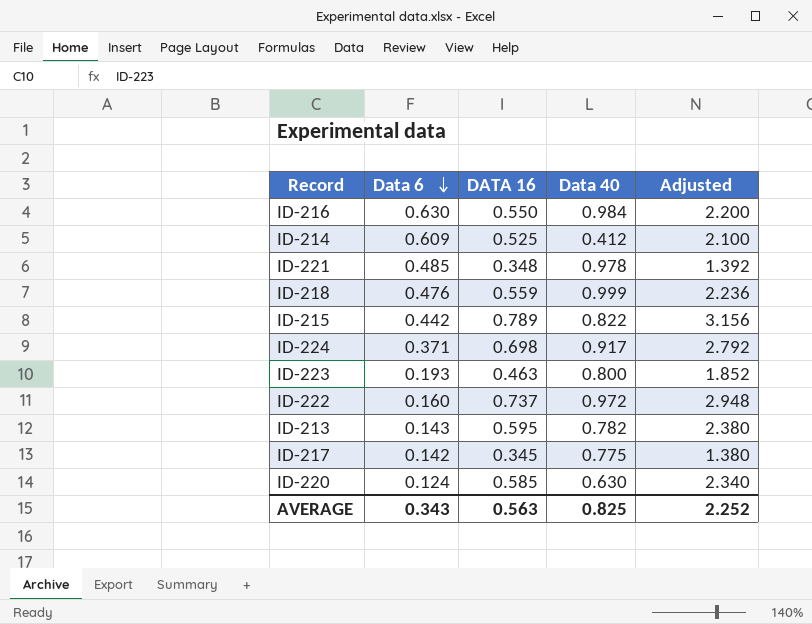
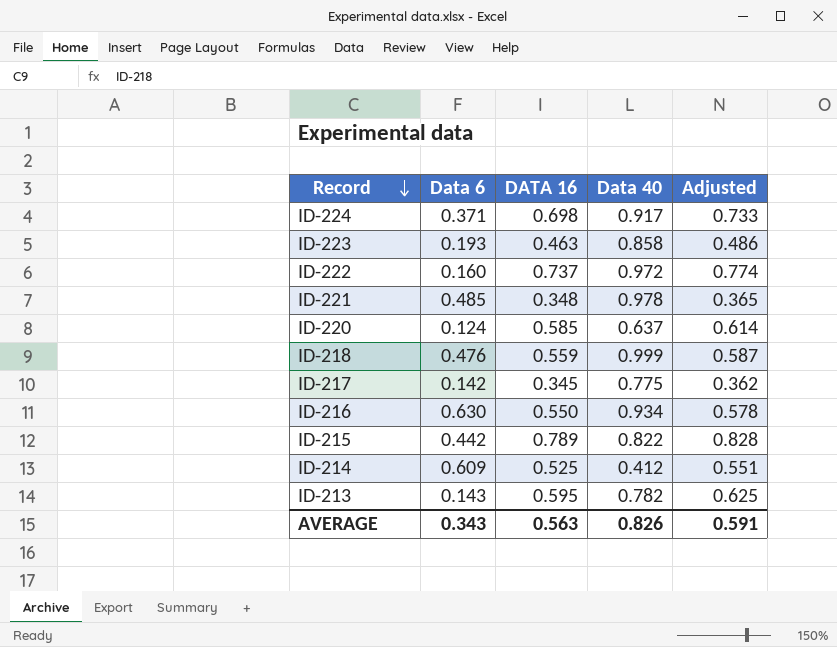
row order: Data 6 descending -> Record descending
column Adjusted | formula: [DATA 16] * 4 -> [DATA 16] * 1.05
ID-223 | Data 40: 0.800 -> 0.858
ID-220 | Data 40: 0.630 -> 0.637
ID-216 | Data 40: 0.984 -> 0.934
AVERAGE | Data 40: 0.825 -> 0.826
AVERAGE | Adjusted: 2.252 -> 0.591

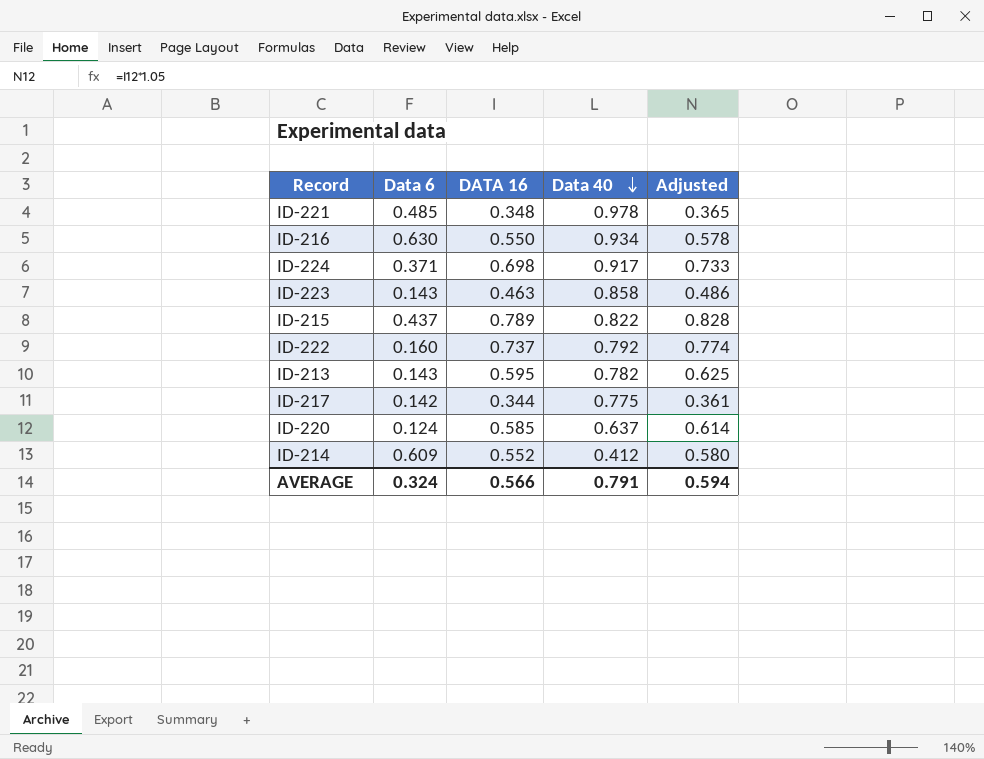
row order: Record descending -> Data 40 descending
row ID-218: 0.476 | 0.559 | 0.999 | 0.587 -> none
ID-223 | Data 6: 0.193 -> 0.143
ID-215 | Data 6: 0.442 -> 0.437
ID-222 | Data 40: 0.972 -> 0.792
ID-217 | DATA 16: 0.345 -> 0.344
ID-217 | Adjusted: 0.362 -> 0.361
ID-214 | DATA 16: 0.525 -> 0.552
ID-214 | Adjusted: 0.551 -> 0.580
AVERAGE | Data 6: 0.343 -> 0.324
AVERAGE | DATA 16: 0.563 -> 0.566
AVERAGE | Data 40: 0.826 -> 0.791
AVERAGE | Adjusted: 0.591 -> 0.594

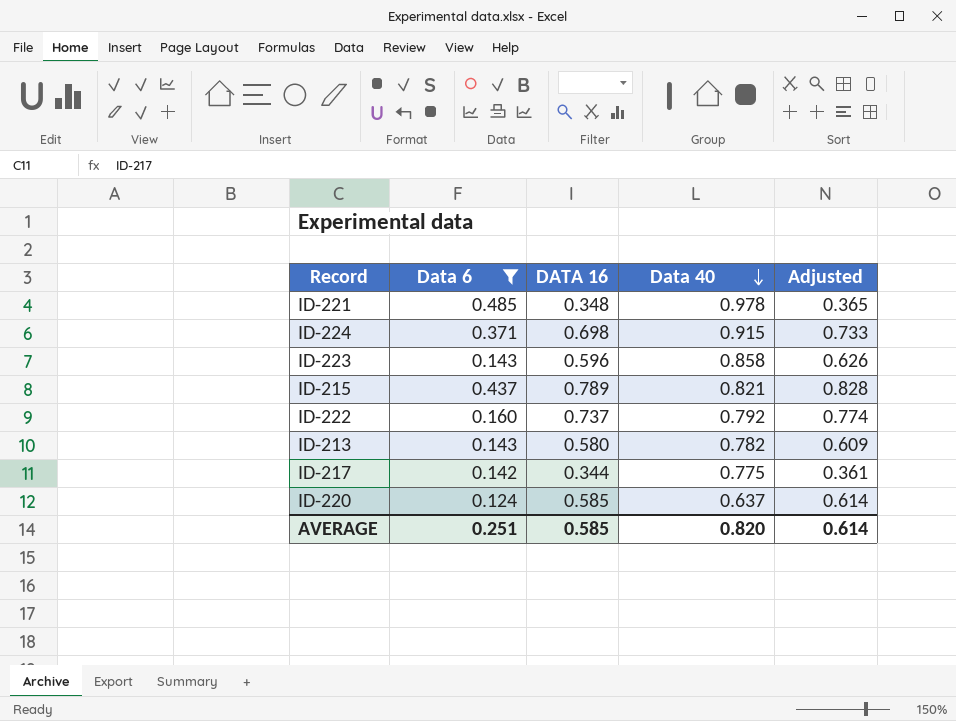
filter: none -> Data 6 <= 0.485
ID-224 | Data 40: 0.917 -> 0.915
ID-223 | DATA 16: 0.463 -> 0.596
ID-223 | Adjusted: 0.486 -> 0.626
ID-215 | Data 40: 0.822 -> 0.821
ID-213 | DATA 16: 0.595 -> 0.580
ID-213 | Adjusted: 0.625 -> 0.609
AVERAGE | Data 6: 0.324 -> 0.251
AVERAGE | DATA 16: 0.566 -> 0.585
AVERAGE | Data 40: 0.791 -> 0.820
AVERAGE | Adjusted: 0.594 -> 0.614

